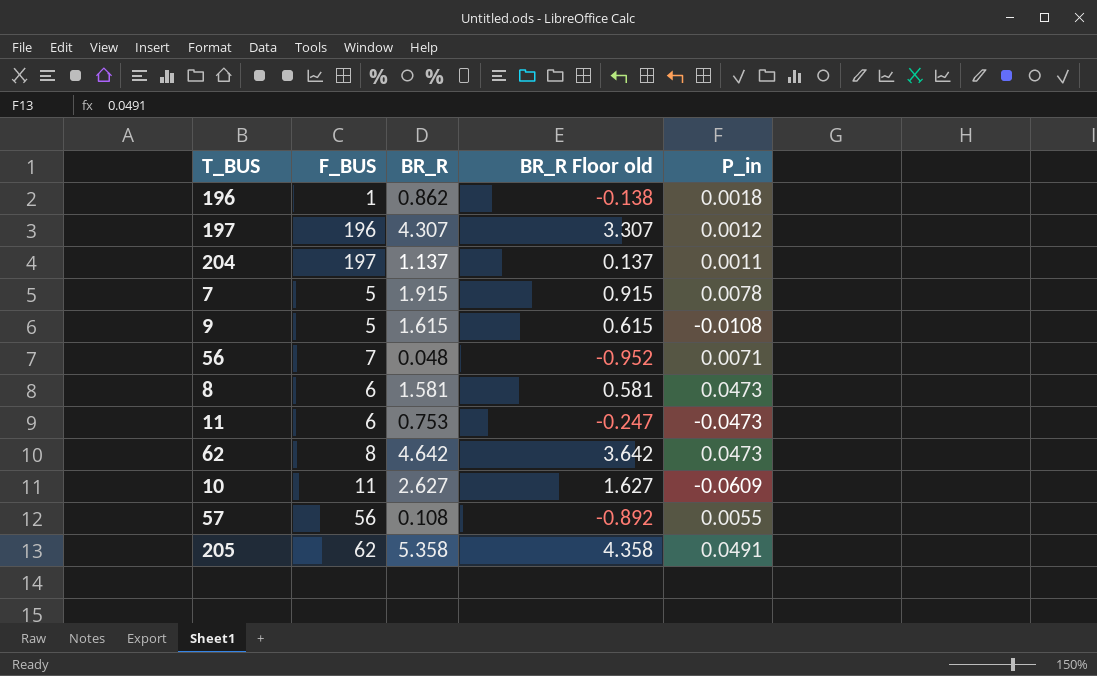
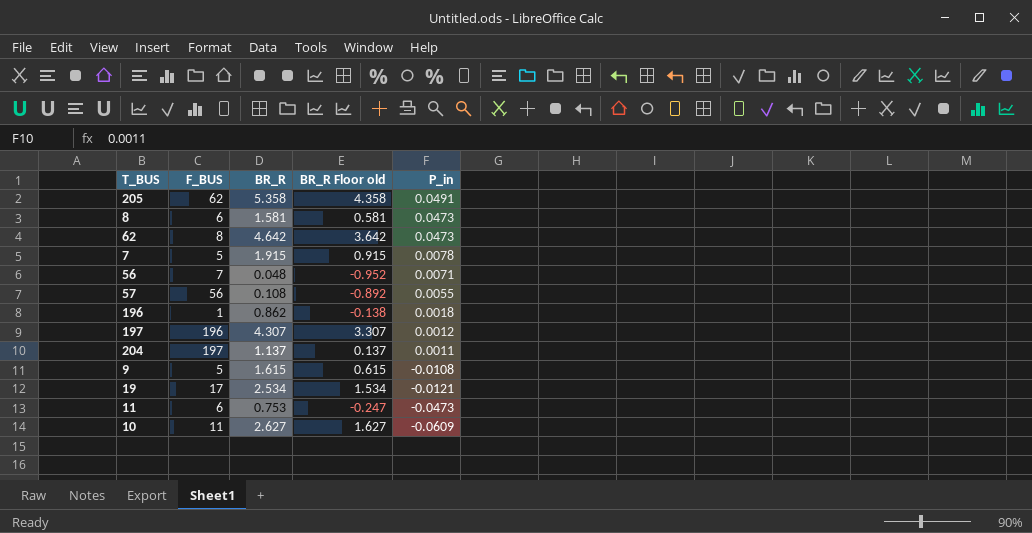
row order: none -> P_in descending
row 19: none -> 17 | 2.534 | 1.534 | -0.0121

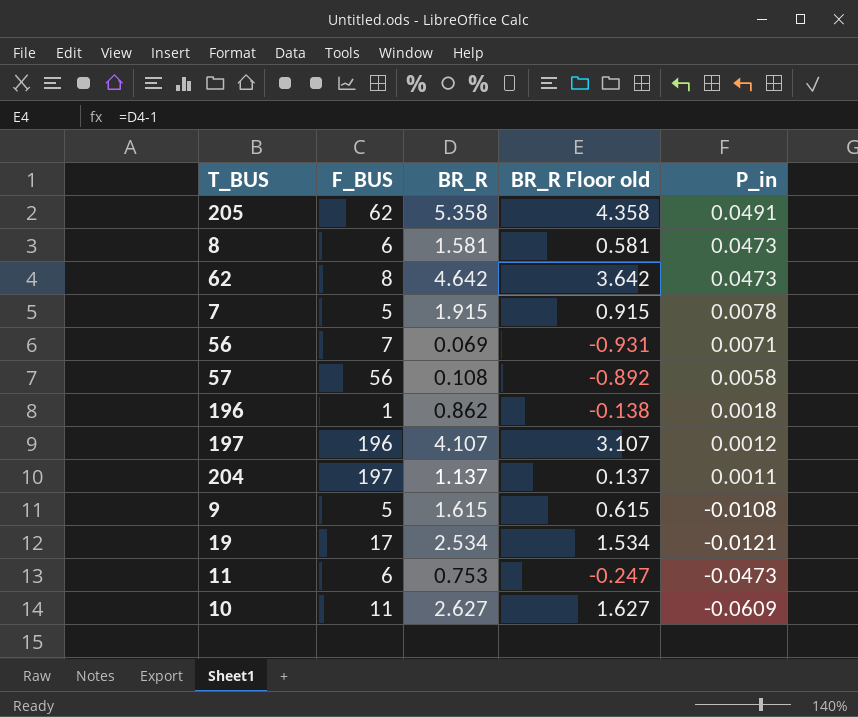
56 | BR_R: 0.048 -> 0.069
56 | BR_R Floor old: -0.952 -> -0.931
57 | P_in: 0.0055 -> 0.0058
197 | BR_R: 4.307 -> 4.107
197 | BR_R Floor old: 3.307 -> 3.107

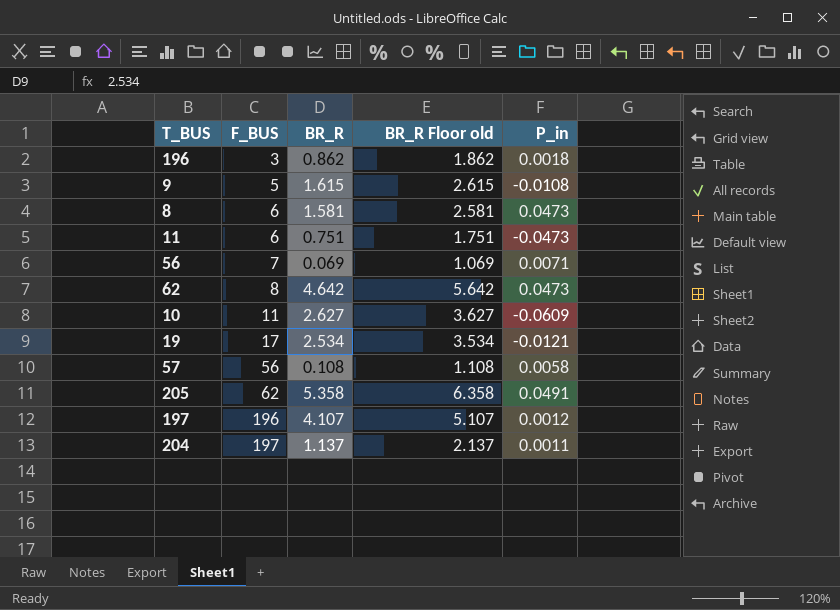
row order: P_in descending -> F_BUS ascending
column BR_R Floor old | formula: [BR_R] - 1 -> [BR_R] + 1
row 7: 5 | 1.915 | 0.915 | 0.0078 -> none
196 | F_BUS: 1 -> 3
11 | BR_R: 0.753 -> 0.751

